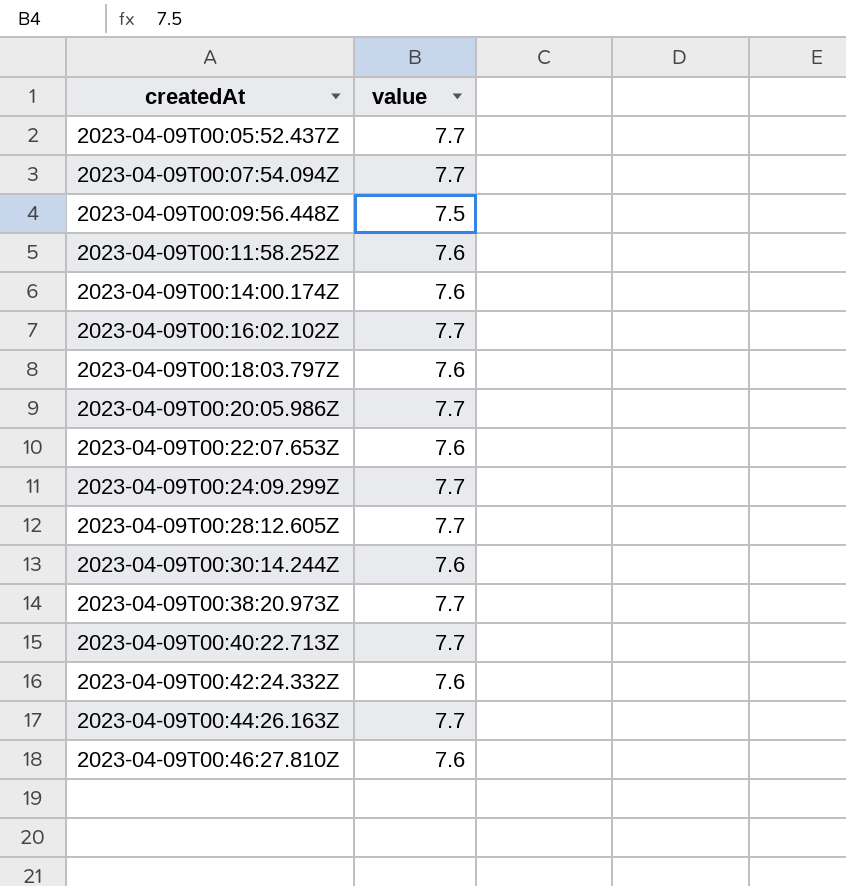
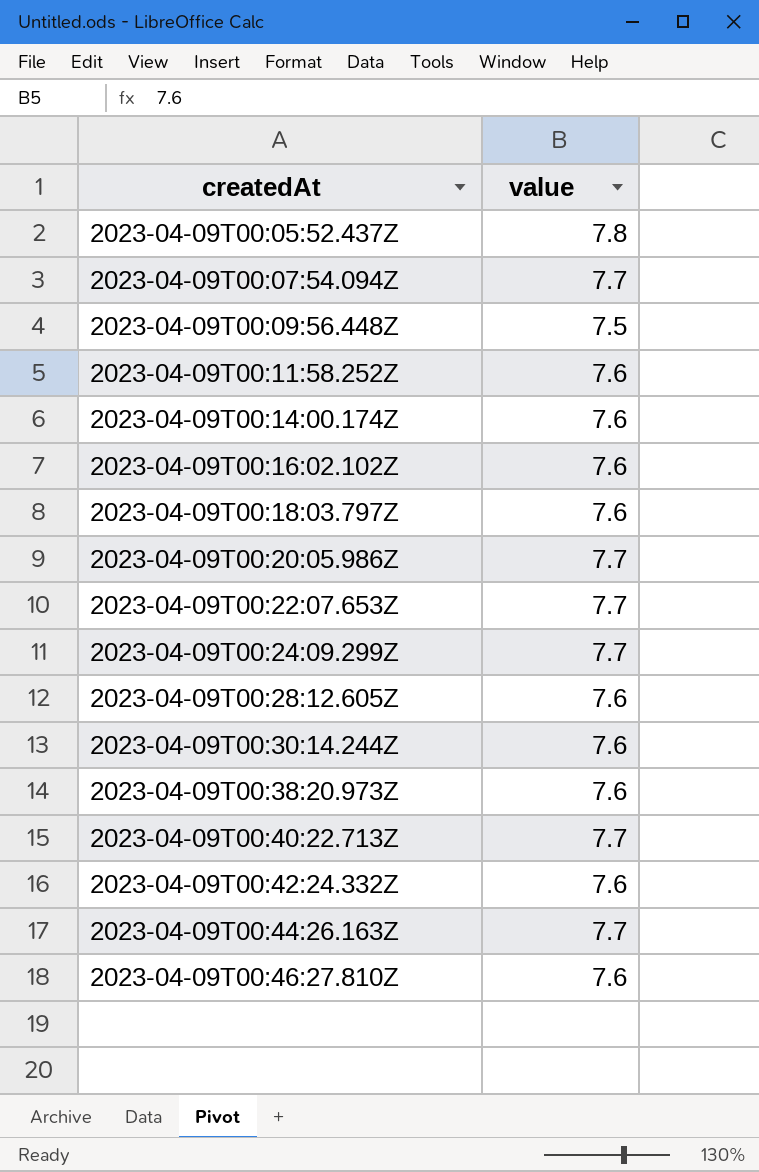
2023-04-09T00:05:52.437Z | value: 7.7 -> 7.8
2023-04-09T00:16:02.102Z | value: 7.7 -> 7.6
2023-04-09T00:22:07.653Z | value: 7.6 -> 7.7
2023-04-09T00:28:12.605Z | value: 7.7 -> 7.6
2023-04-09T00:38:20.973Z | value: 7.7 -> 7.6

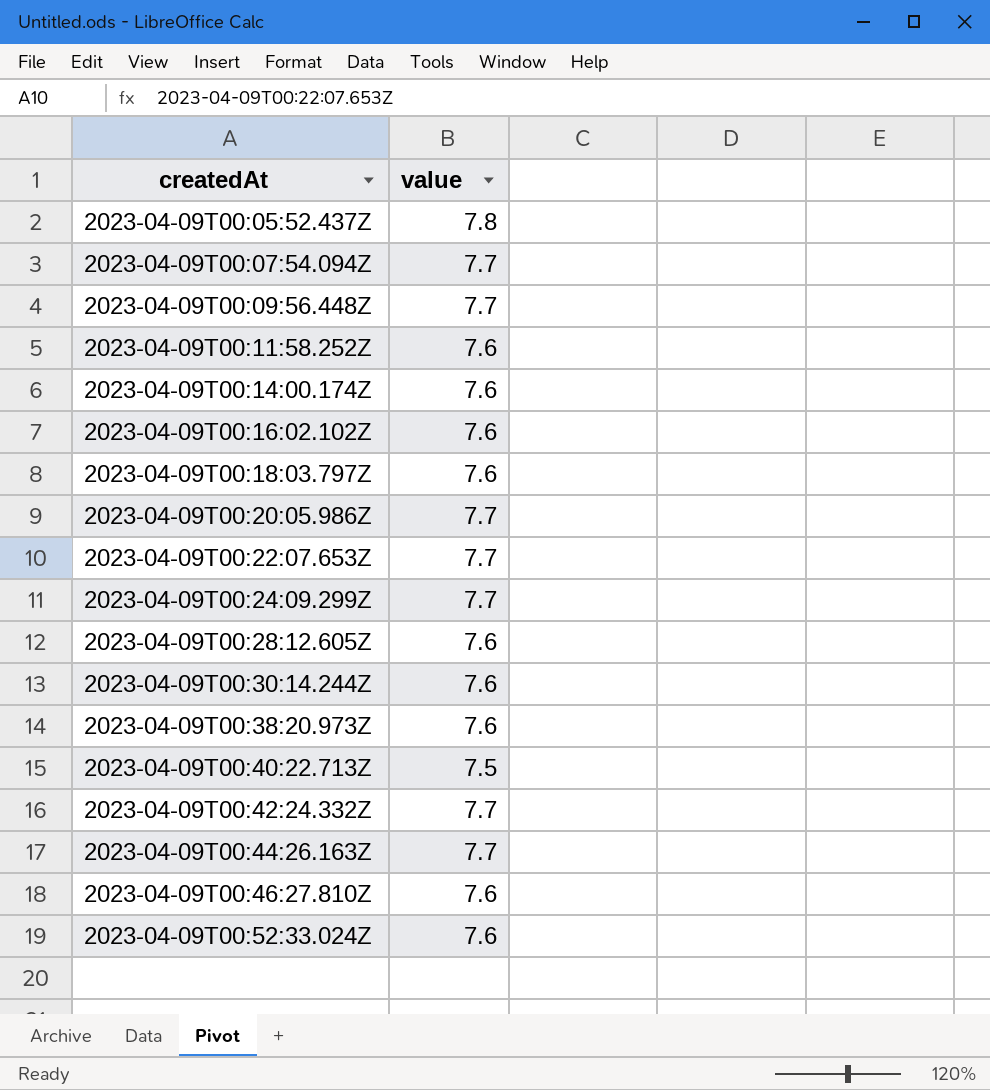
2023-04-09T00:09:56.448Z | value: 7.5 -> 7.7
2023-04-09T00:40:22.713Z | value: 7.7 -> 7.5
2023-04-09T00:42:24.332Z | value: 7.6 -> 7.7
row 2023-04-09T00:52:33.024Z: none -> 7.6

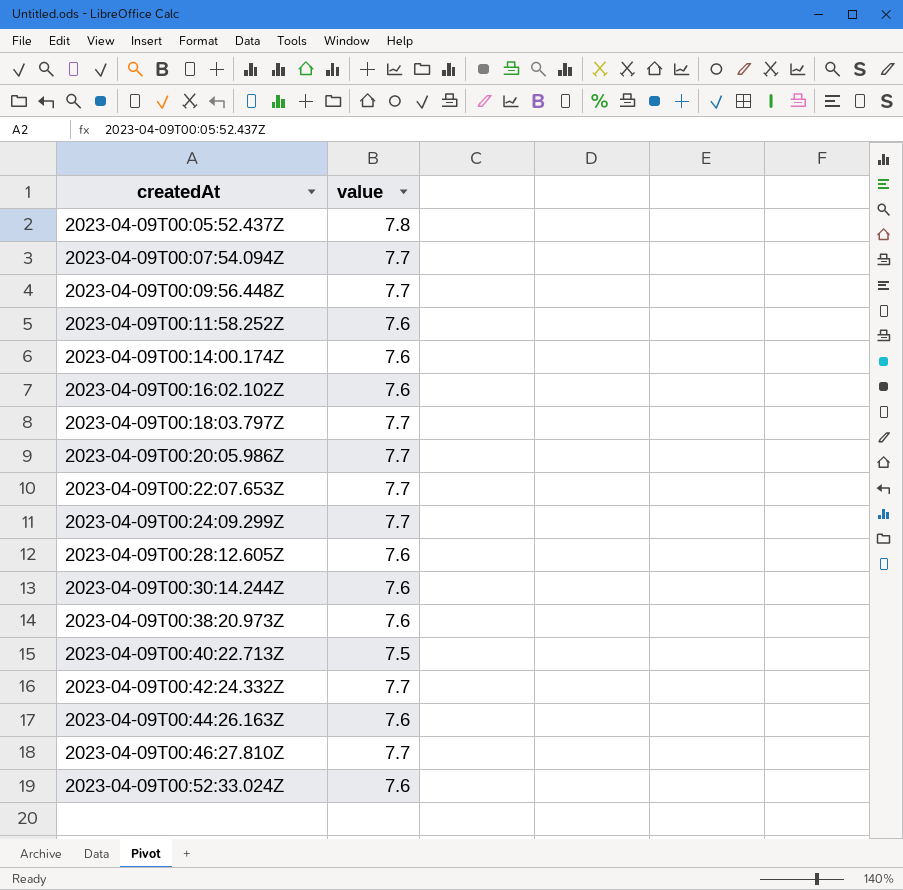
2023-04-09T00:18:03.797Z | value: 7.6 -> 7.7
2023-04-09T00:44:26.163Z | value: 7.7 -> 7.6
2023-04-09T00:46:27.810Z | value: 7.6 -> 7.7

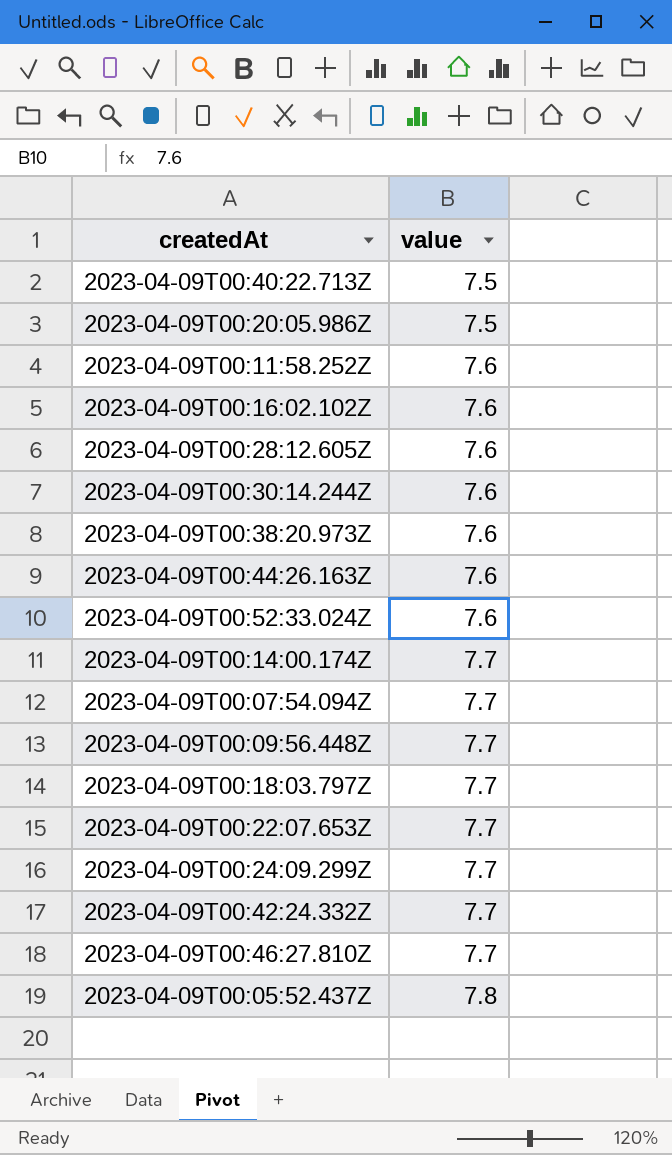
row order: createdAt ascending -> value ascending
2023-04-09T00:20:05.986Z | value: 7.7 -> 7.5
2023-04-09T00:14:00.174Z | value: 7.6 -> 7.7

